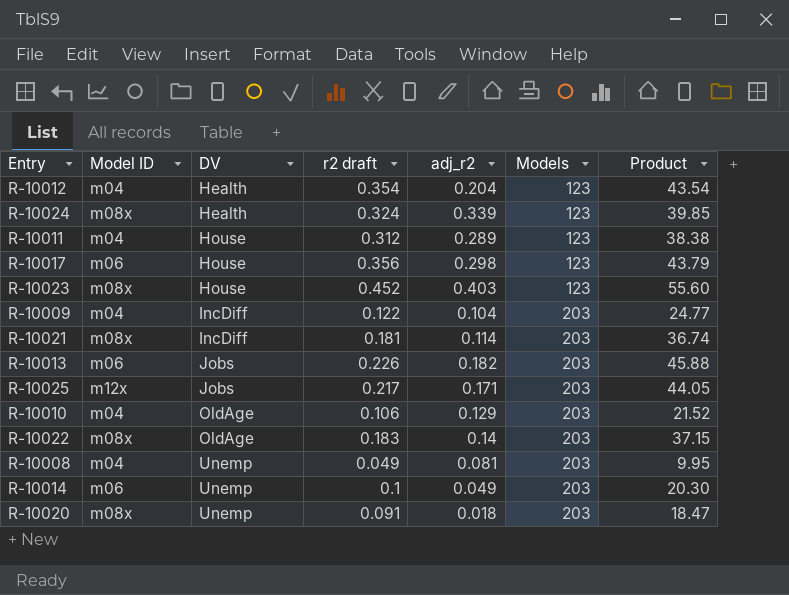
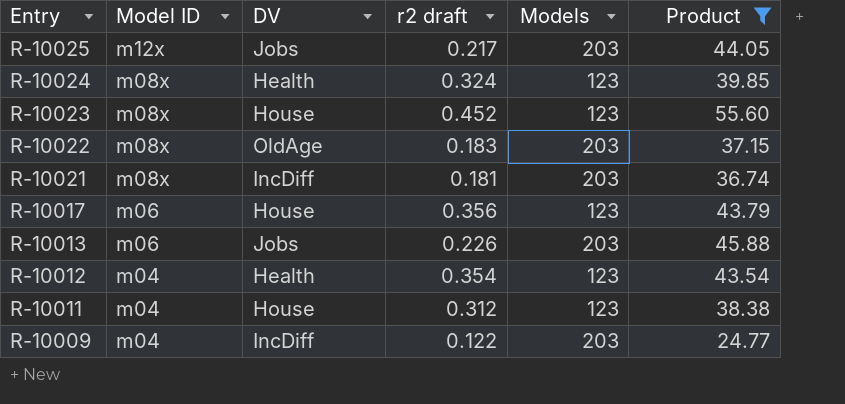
filter: none -> Product >= 24.77
row order: DV ascending -> Entry descending
column adj_r2 | position: 5 -> none

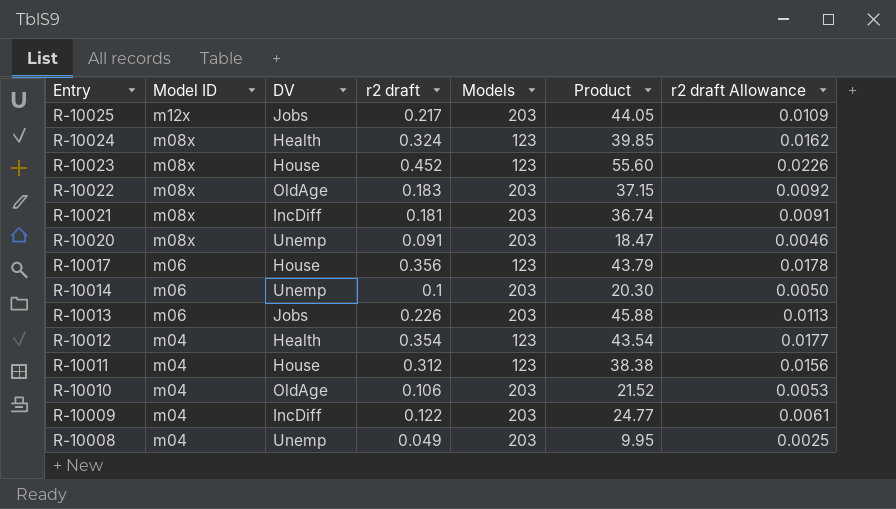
filter: Product >= 24.77 -> none
column r2 draft Allowance | formula: none -> [r2 draft] * 0.05

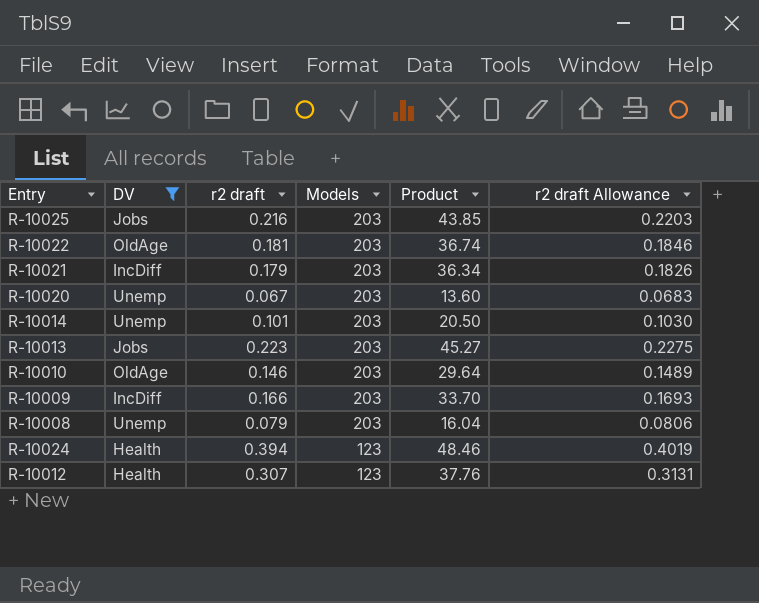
filter: none -> DV != House
row order: Entry descending -> Models descending
column Model ID | position: 2 -> none
column r2 draft Allowance | formula: [r2 draft] * 0.05 -> [r2 draft] * 1.02
R-10025 | r2 draft: 0.217 -> 0.216
R-10025 | Product: 44.05 -> 43.85
R-10022 | r2 draft: 0.183 -> 0.181
R-10022 | Product: 37.15 -> 36.74
R-10021 | r2 draft: 0.181 -> 0.179
R-10021 | Product: 36.74 -> 36.34
R-10020 | r2 draft: 0.091 -> 0.067
R-10020 | Product: 18.47 -> 13.60
R-10014 | r2 draft: 0.1 -> 0.101
R-10014 | Product: 20.30 -> 20.50
R-10013 | r2 draft: 0.226 -> 0.223
R-10013 | Product: 45.88 -> 45.27
R-10010 | r2 draft: 0.106 -> 0.146
R-10010 | Product: 21.52 -> 29.64
R-10009 | r2 draft: 0.122 -> 0.166
R-10009 | Product: 24.77 -> 33.70
R-10008 | r2 draft: 0.049 -> 0.079
R-10008 | Product: 9.95 -> 16.04
R-10024 | r2 draft: 0.324 -> 0.394
R-10024 | Product: 39.85 -> 48.46
R-10012 | r2 draft: 0.354 -> 0.307
R-10012 | Product: 43.54 -> 37.76

